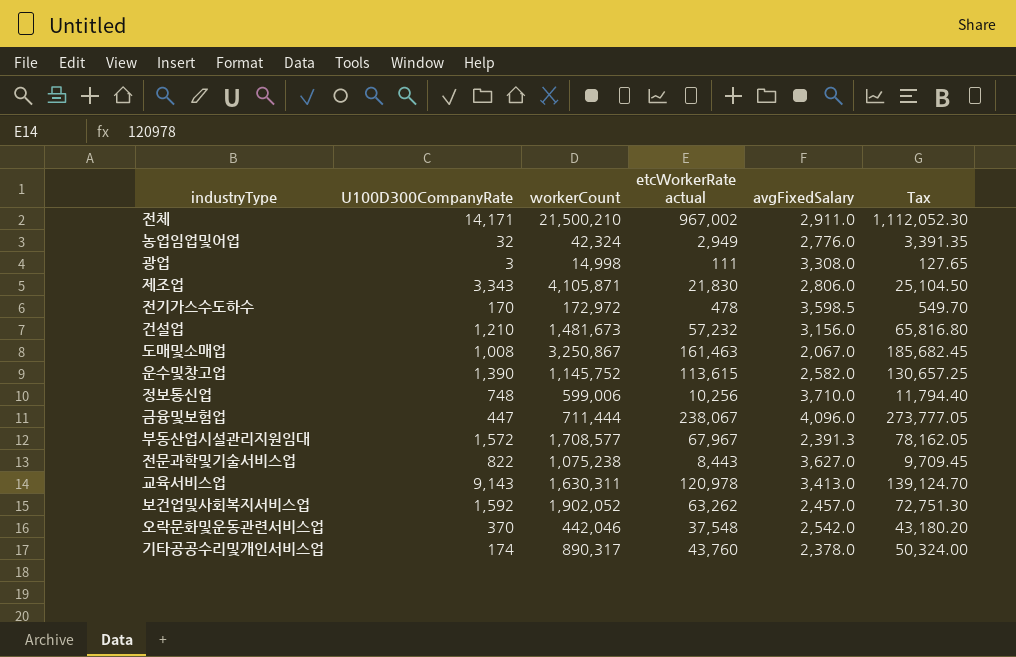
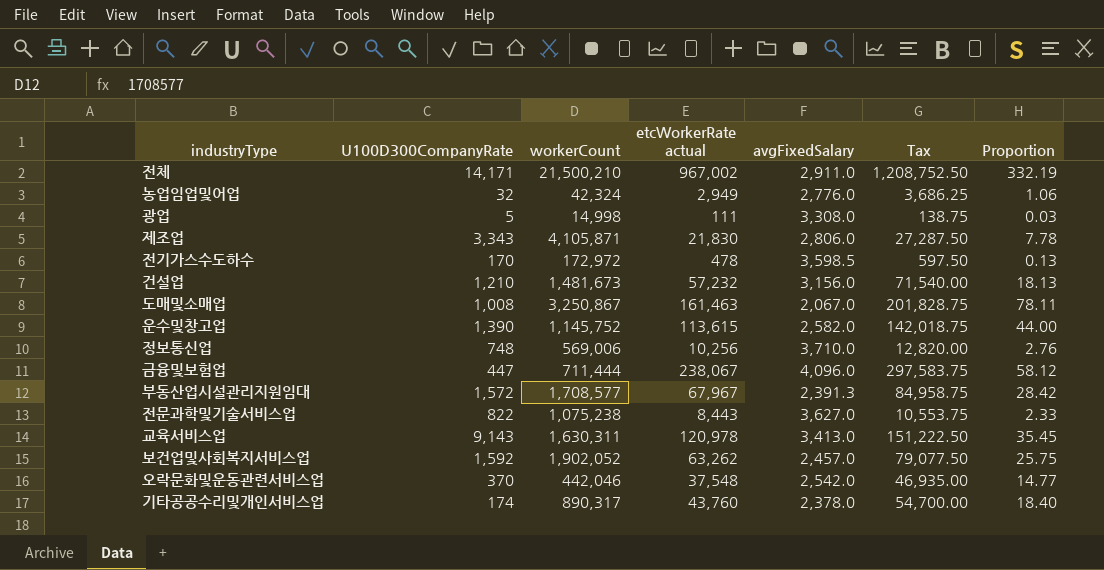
column Tax | formula: [etcWorkerRate actual] * 1.15 -> [etcWorkerRate actual] * 1.25
column Proportion | formula: none -> [etcWorkerRate actual] / [avgFixedSalary]
광업 | U100D300CompanyRate: 3 -> 5
정보통신업 | workerCount: 599,006 -> 569,006

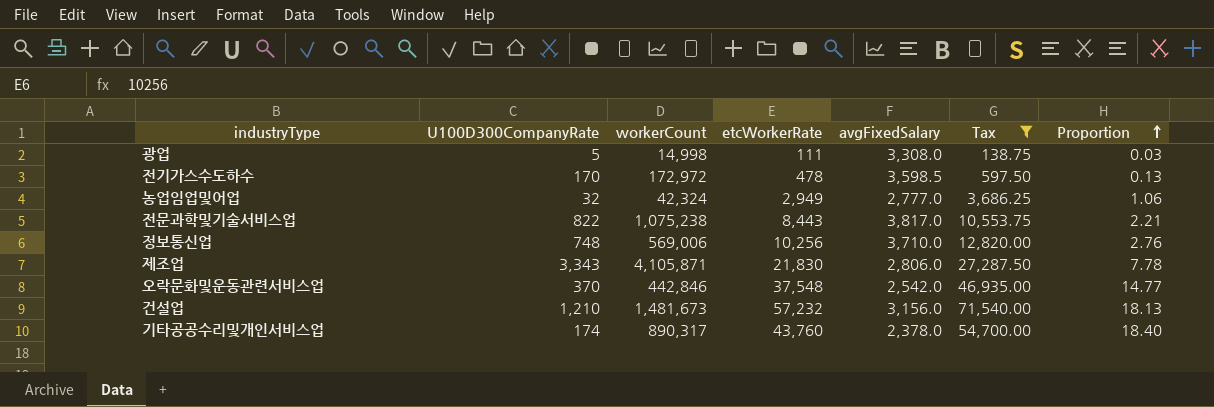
filter: none -> Tax <= 71,540.00
row order: none -> Proportion ascending
column name: etcWorkerRate actual -> etcWorkerRate
농업임업및어업 | avgFixedSalary: 2,776.0 -> 2,777.0
전문과학및기술서비스업 | avgFixedSalary: 3,627.0 -> 3,817.0
전문과학및기술서비스업 | Proportion: 2.33 -> 2.21
오락문화및운동관련서비스업 | workerCount: 442,046 -> 442,846

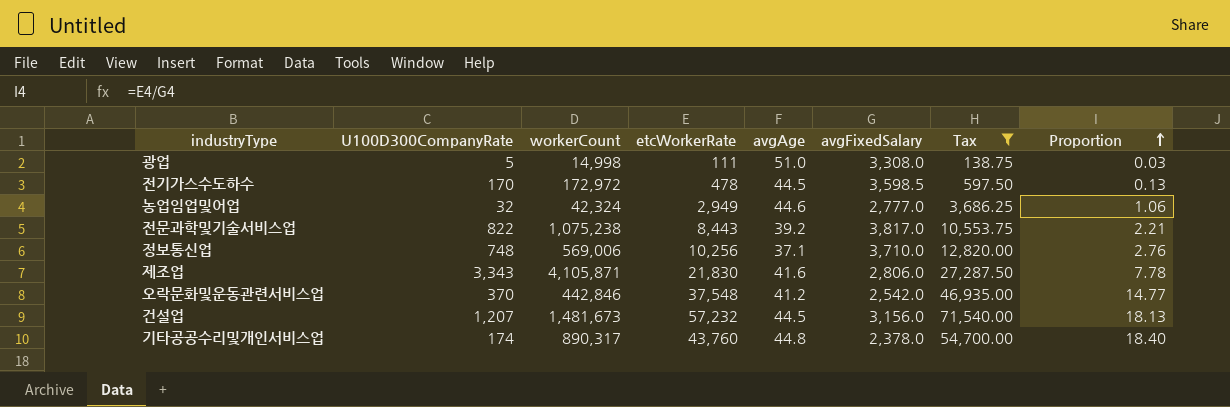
column avgAge | position: none -> 5
건설업 | U100D300CompanyRate: 1,210 -> 1,207

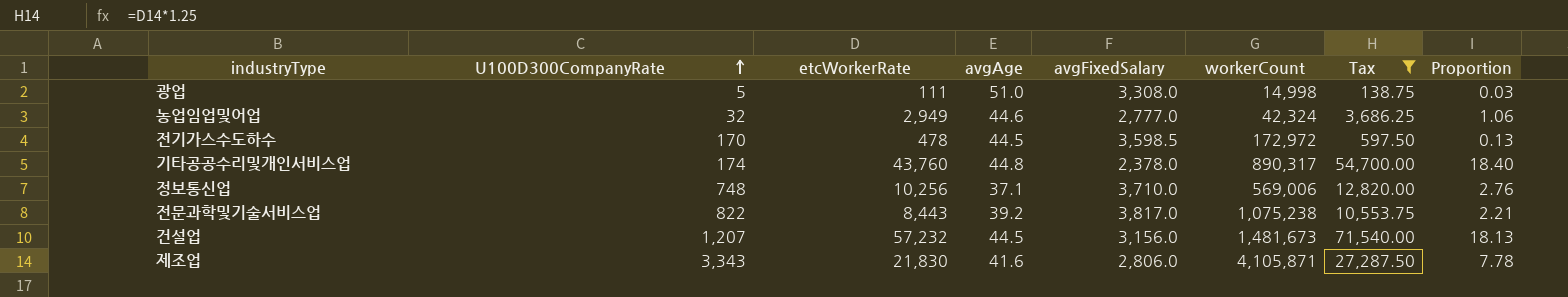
row order: Proportion ascending -> U100D300CompanyRate ascending
column workerCount | position: 3 -> 6
row 오락문화및운동관련서비스업: 370 | 442,846 | 37,548 | 41.2 | 2,542.0 | 46,935.00 | 14.77 -> none

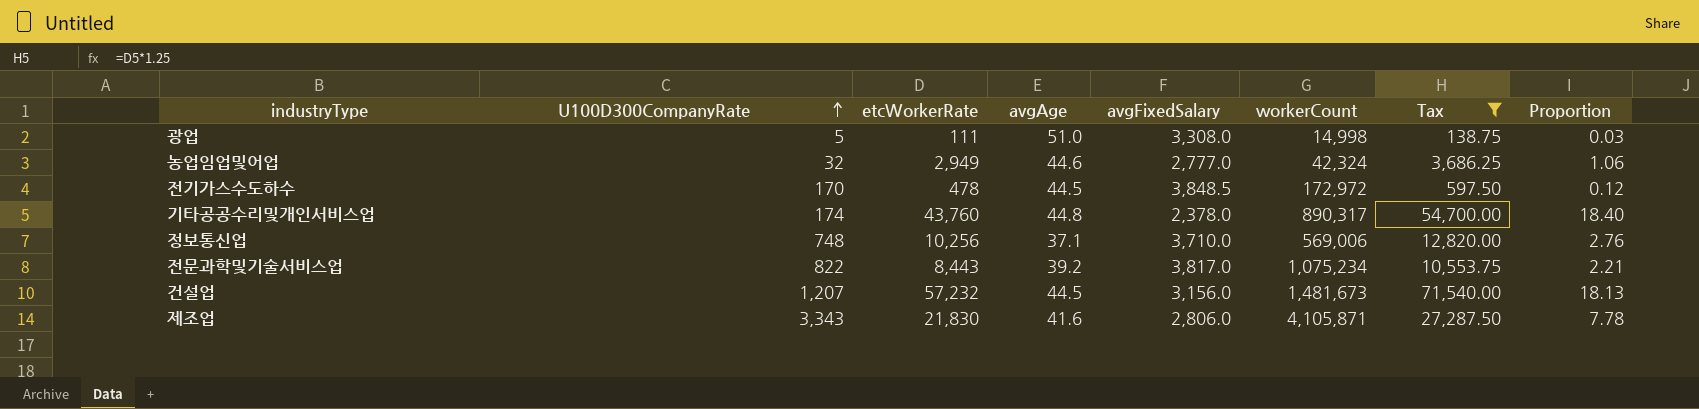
전기가스수도하수 | avgFixedSalary: 3,598.5 -> 3,848.5
전기가스수도하수 | Proportion: 0.13 -> 0.12
전문과학및기술서비스업 | workerCount: 1,075,238 -> 1,075,234

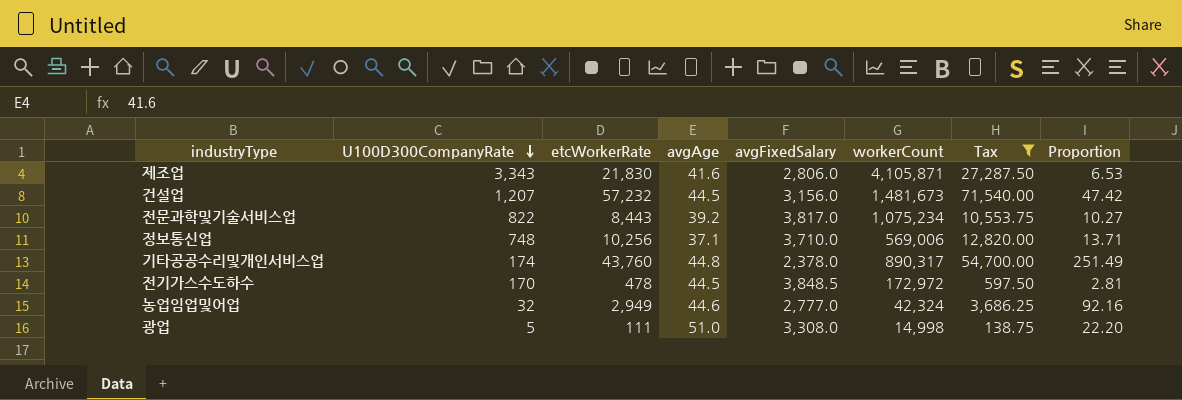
row order: U100D300CompanyRate ascending -> U100D300CompanyRate descending
column Proportion | formula: [etcWorkerRate] / [avgFixedSalary] -> [etcWorkerRate] / [U100D300CompanyRate]

